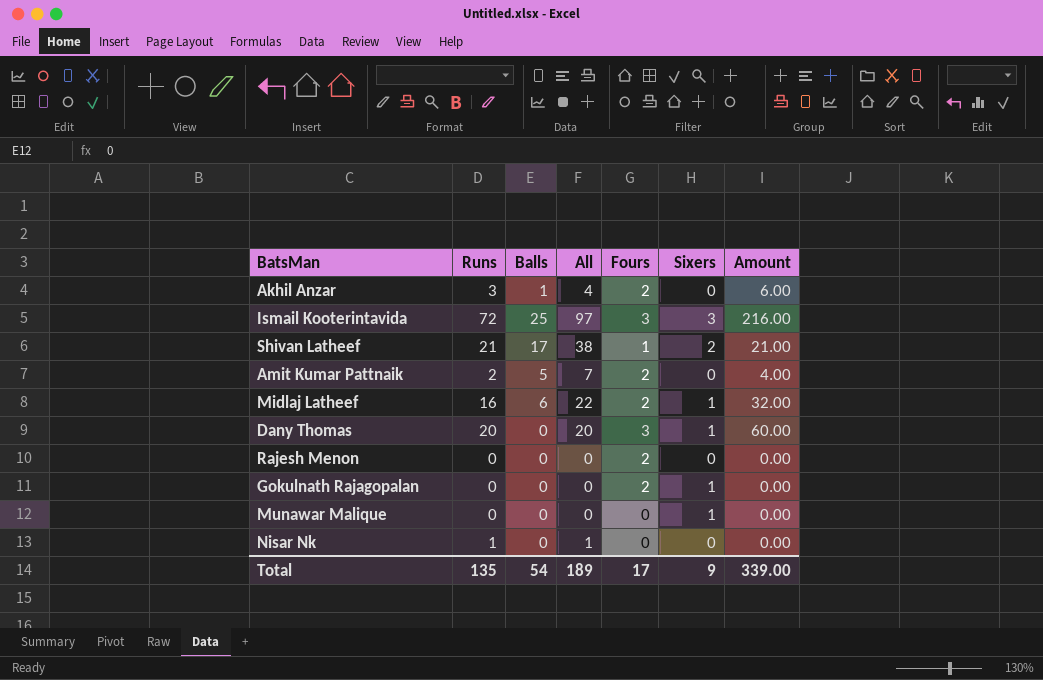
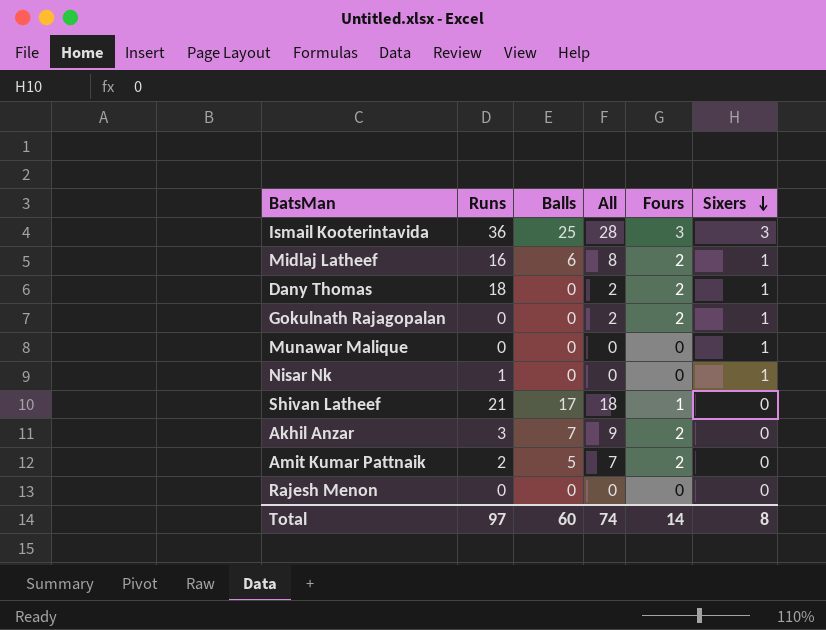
row order: none -> Sixers descending
column Amount | formula: [Runs] * [Fours] -> none
column All | formula: [Runs] + [Balls] -> [Balls] + [Fours]
Ismail Kooterintavida | Runs: 72 -> 36
Dany Thomas | Runs: 20 -> 18
Dany Thomas | Fours: 3 -> 2
Nisar Nk | Sixers: 0 -> 1
Shivan Latheef | Sixers: 2 -> 0
Akhil Anzar | Balls: 1 -> 7
Rajesh Menon | Fours: 2 -> 0
Total | Runs: 135 -> 97
Total | Balls: 54 -> 60
Total | All: 189 -> 74
Total | Fours: 17 -> 14
Total | Sixers: 9 -> 8

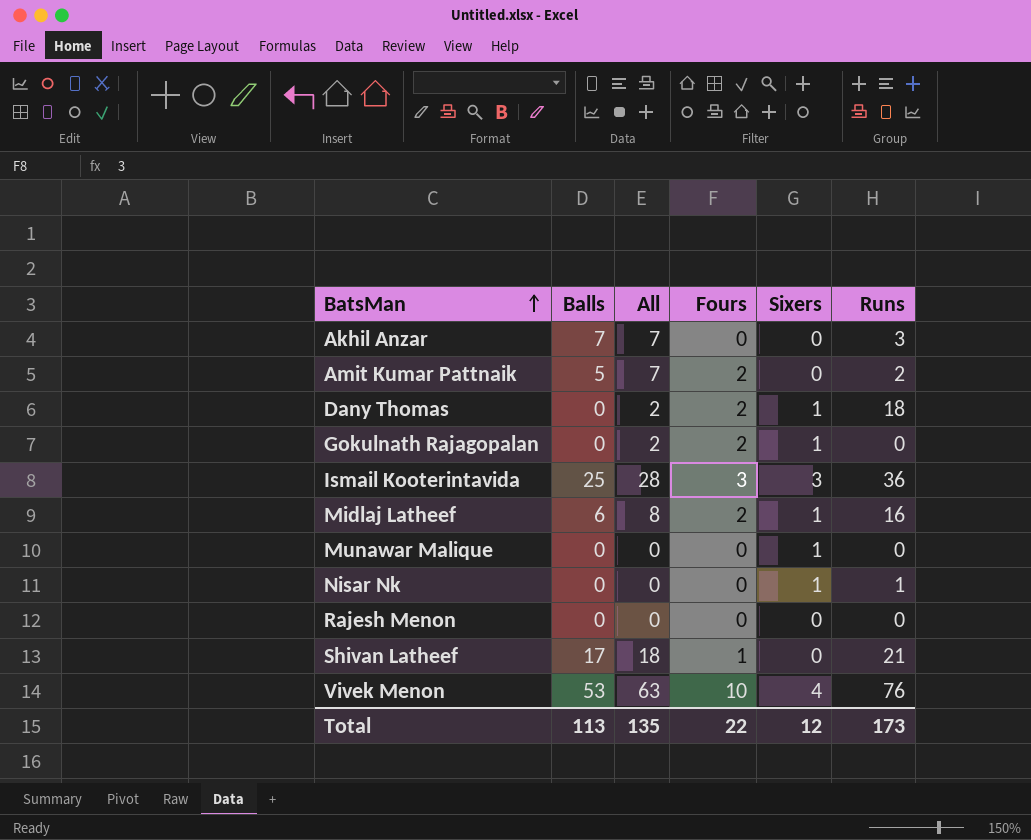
row order: Sixers descending -> BatsMan ascending
column Runs | position: 2 -> 6
Akhil Anzar | All: 9 -> 7
Akhil Anzar | Fours: 2 -> 0
row Vivek Menon: none -> 53 | 63 | 10 | 4 | 76
Total | Balls: 60 -> 113
Total | All: 74 -> 135
Total | Fours: 14 -> 22
Total | Sixers: 8 -> 12
Total | Runs: 97 -> 173

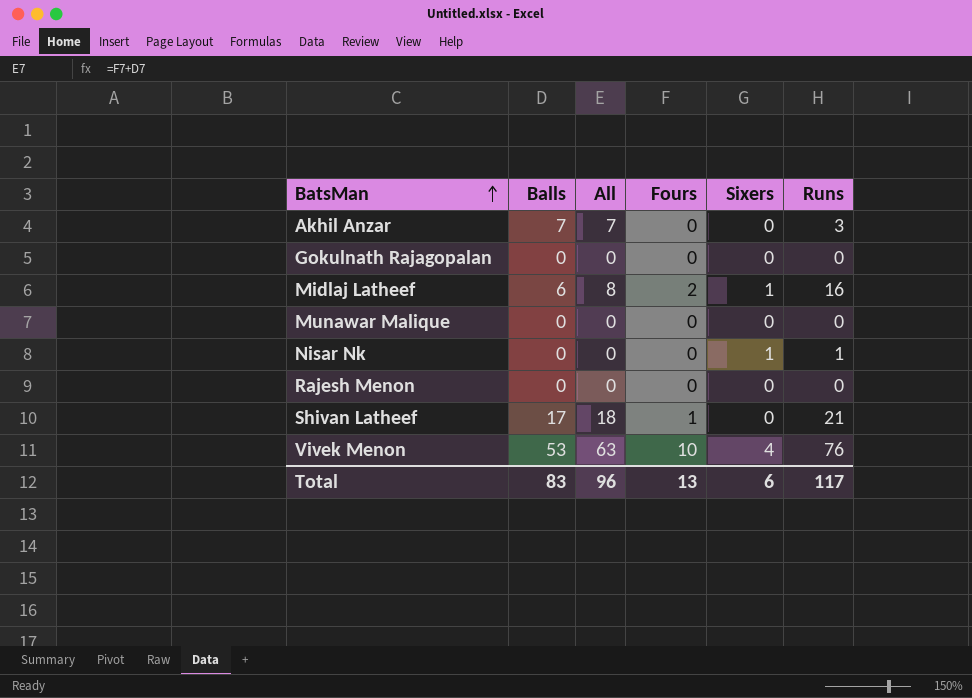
row Amit Kumar Pattnaik: 5 | 7 | 2 | 0 | 2 -> none
row Dany Thomas: 0 | 2 | 2 | 1 | 18 -> none
row Ismail Kooterintavida: 25 | 28 | 3 | 3 | 36 -> none
Gokulnath Rajagopalan | All: 2 -> 0
Gokulnath Rajagopalan | Fours: 2 -> 0
Gokulnath Rajagopalan | Sixers: 1 -> 0
Munawar Malique | Sixers: 1 -> 0
Total | Balls: 113 -> 83
Total | All: 135 -> 96
Total | Fours: 22 -> 13
Total | Sixers: 12 -> 6
Total | Runs: 173 -> 117

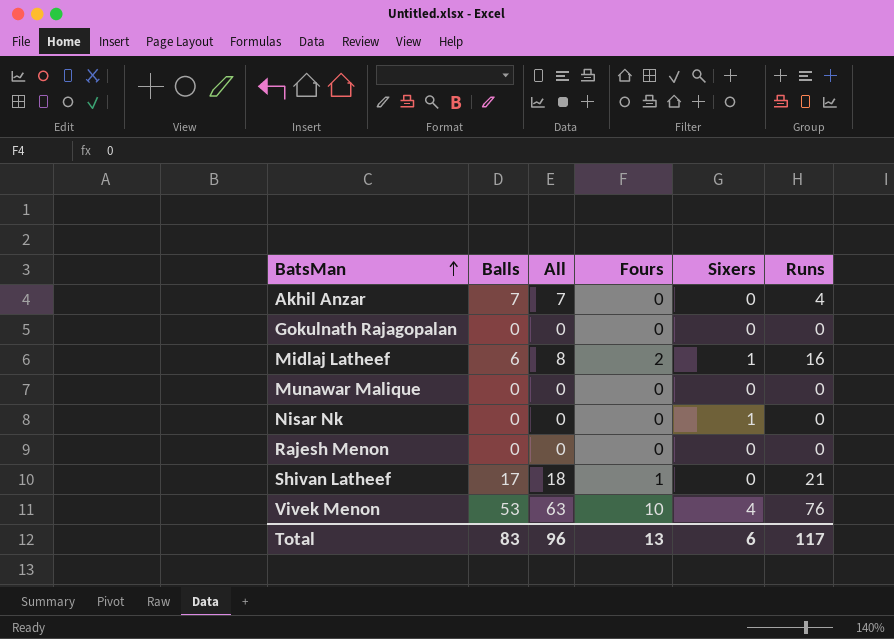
Akhil Anzar | Runs: 3 -> 4
Nisar Nk | Runs: 1 -> 0

